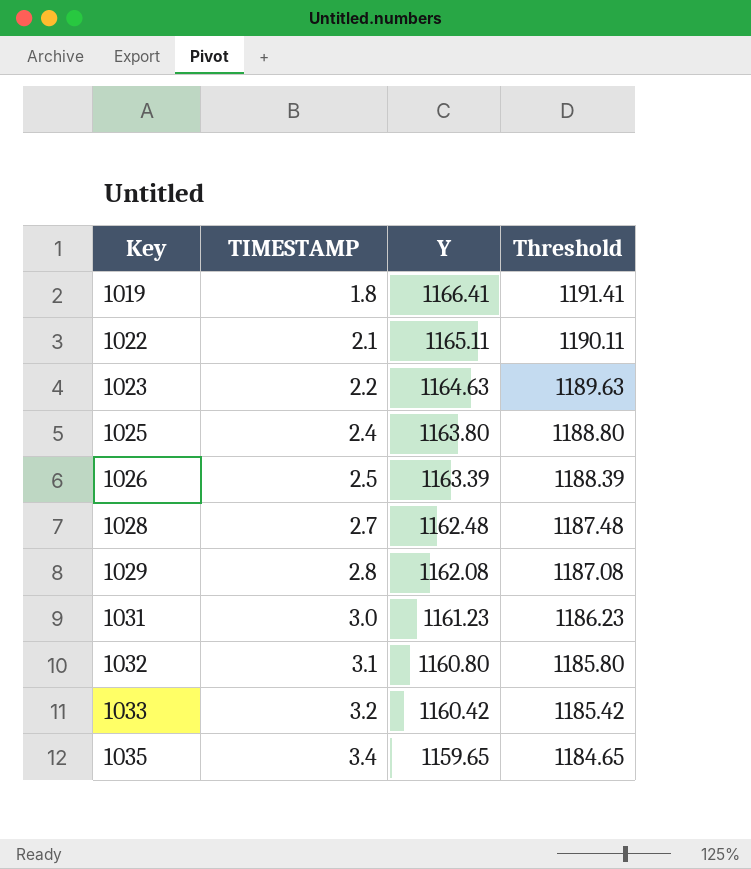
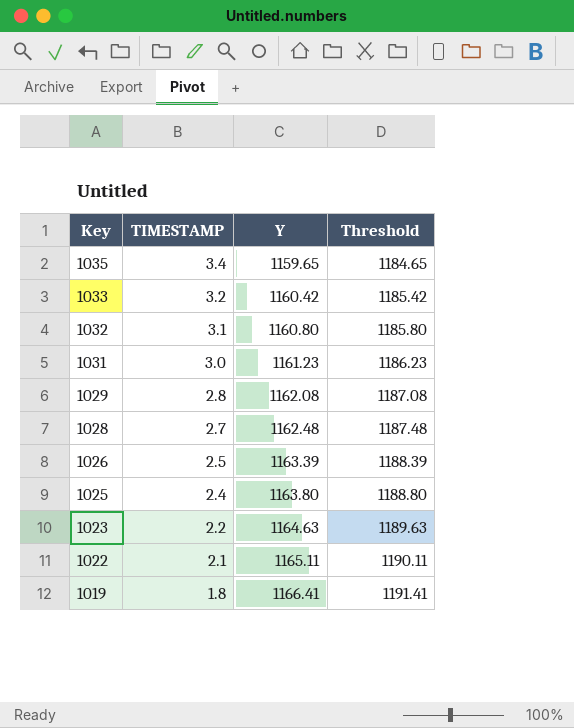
row order: Key ascending -> Key descending

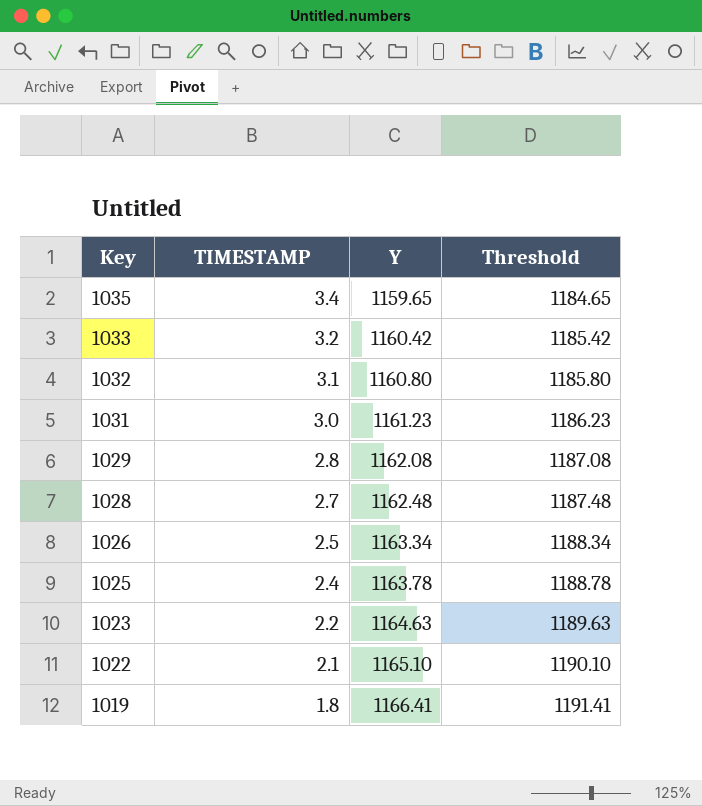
1026 | Y: 1163.39 -> 1163.34
1026 | Threshold: 1188.39 -> 1188.34
1025 | Y: 1163.80 -> 1163.78
1025 | Threshold: 1188.80 -> 1188.78
1022 | Y: 1165.11 -> 1165.10
1022 | Threshold: 1190.11 -> 1190.10

